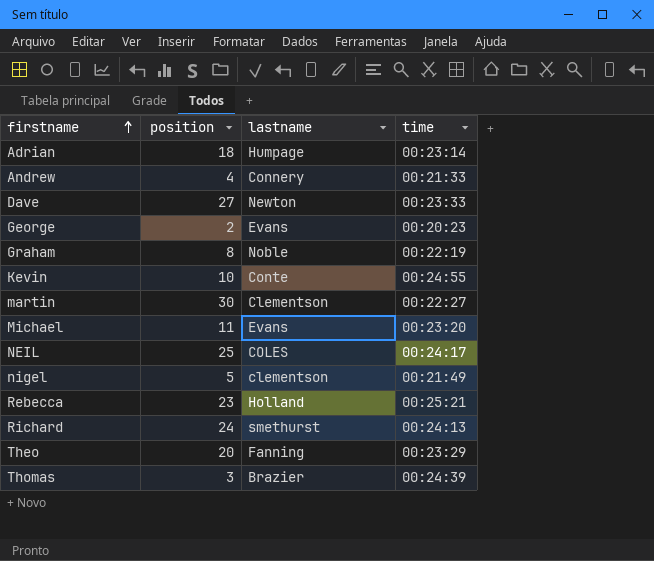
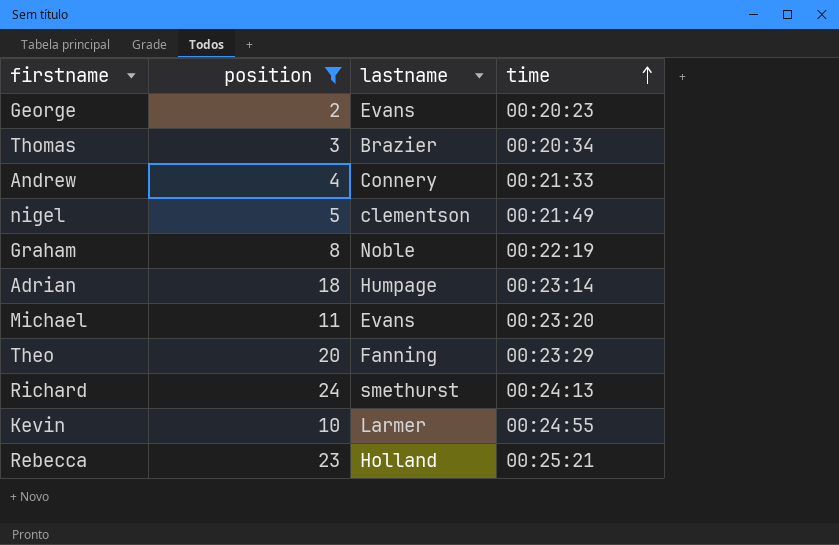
filter: none -> position <= 24
row order: firstname ascending -> time ascending
Thomas | time: 00:24:39 -> 00:20:34
Kevin | lastname: Conte -> Larmer

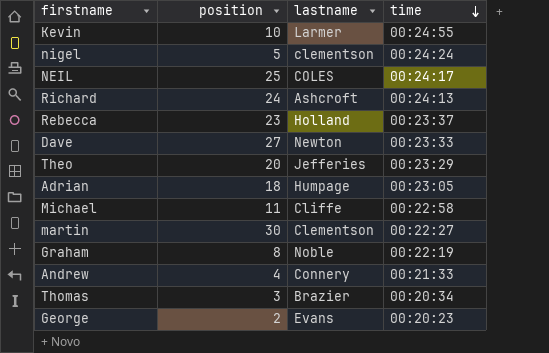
filter: position <= 24 -> none
row order: time ascending -> time descending
nigel | time: 00:21:49 -> 00:24:24
Richard | lastname: smethurst -> Ashcroft
Rebecca | time: 00:25:21 -> 00:23:37
Theo | lastname: Fanning -> Jefferies
Adrian | time: 00:23:14 -> 00:23:05
Michael | lastname: Evans -> Cliffe
Michael | time: 00:23:20 -> 00:22:58

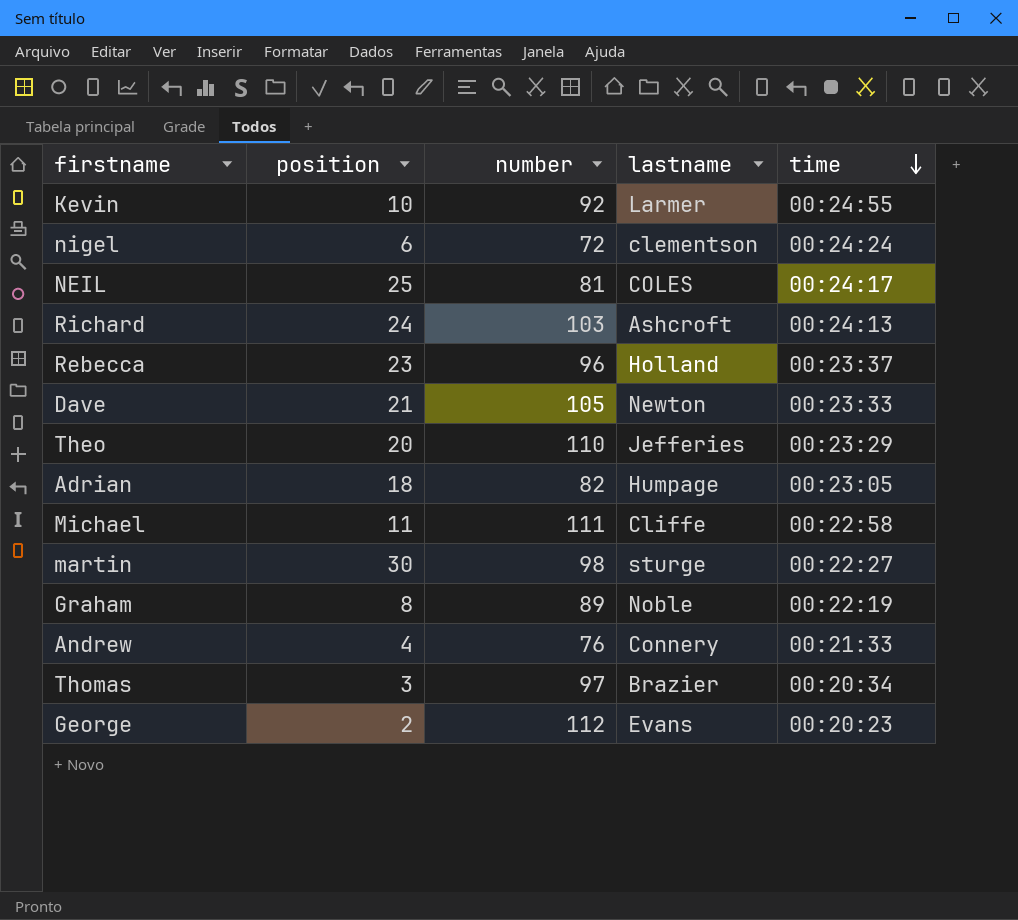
column number | position: none -> 3
nigel | position: 5 -> 6
Dave | position: 27 -> 21
martin | lastname: Clementson -> sturge

